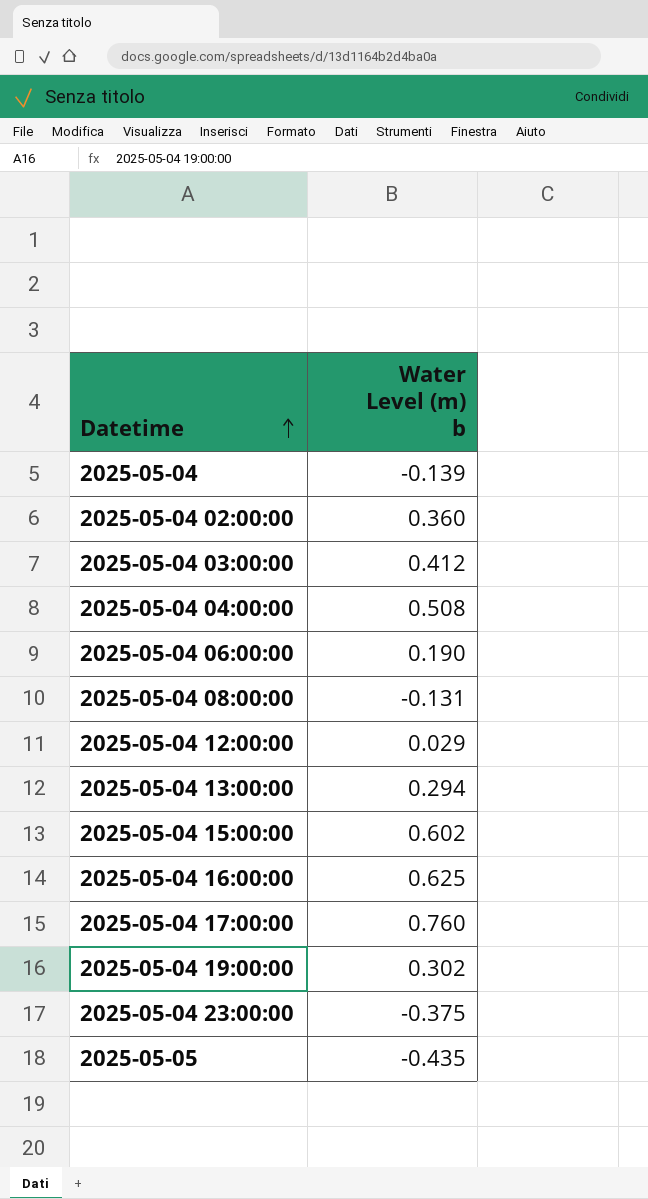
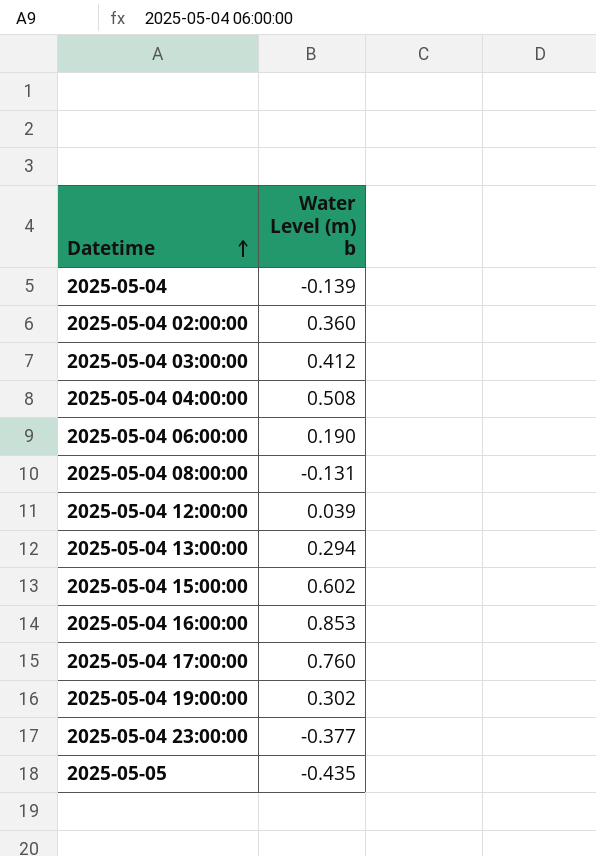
2025-05-04 12:00:00 | Water Level (m) b: 0.029 -> 0.039
2025-05-04 16:00:00 | Water Level (m) b: 0.625 -> 0.853
2025-05-04 23:00:00 | Water Level (m) b: -0.375 -> -0.377

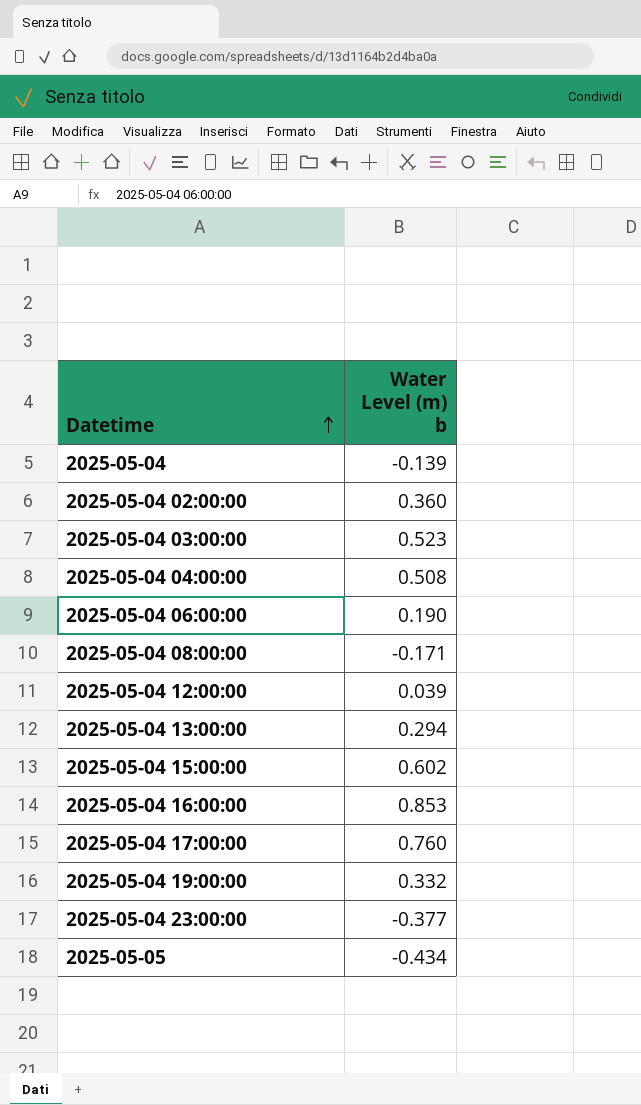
2025-05-04 03:00:00 | Water Level (m) b: 0.412 -> 0.523
2025-05-04 08:00:00 | Water Level (m) b: -0.131 -> -0.171
2025-05-04 19:00:00 | Water Level (m) b: 0.302 -> 0.332
2025-05-05 | Water Level (m) b: -0.435 -> -0.434

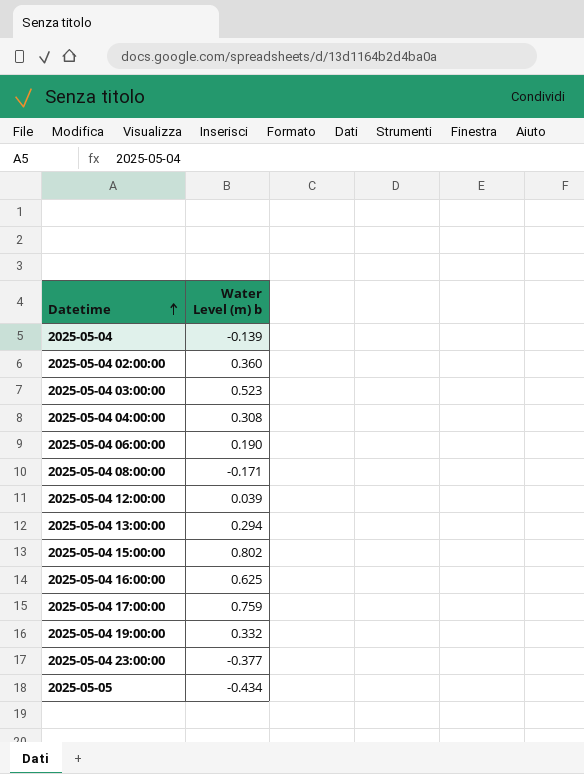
2025-05-04 04:00:00 | Water Level (m) b: 0.508 -> 0.308
2025-05-04 15:00:00 | Water Level (m) b: 0.602 -> 0.802
2025-05-04 16:00:00 | Water Level (m) b: 0.853 -> 0.625
2025-05-04 17:00:00 | Water Level (m) b: 0.760 -> 0.759

